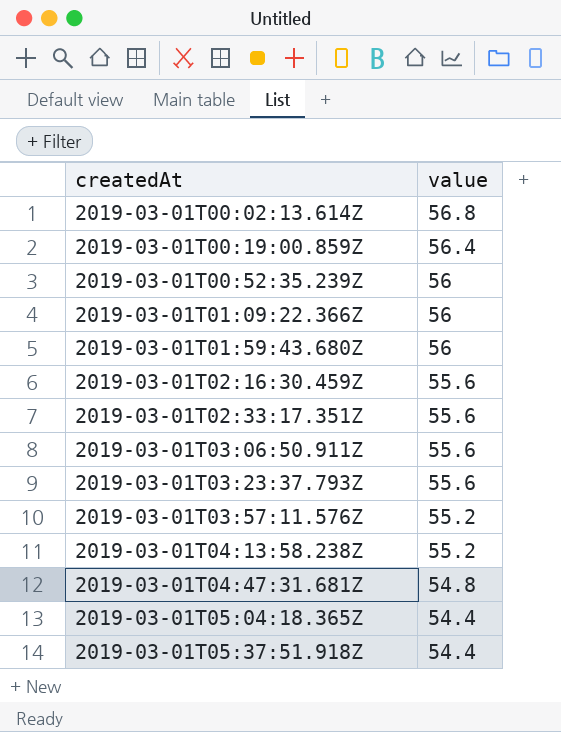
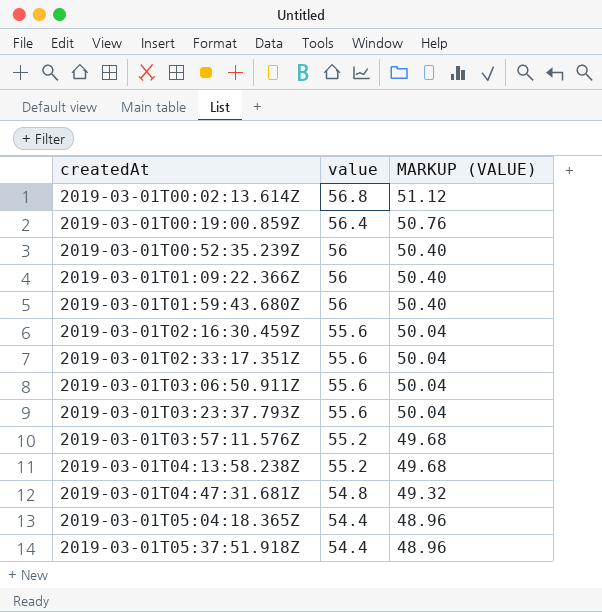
column MARKUP (VALUE) | formula: none -> [value] * 0.9

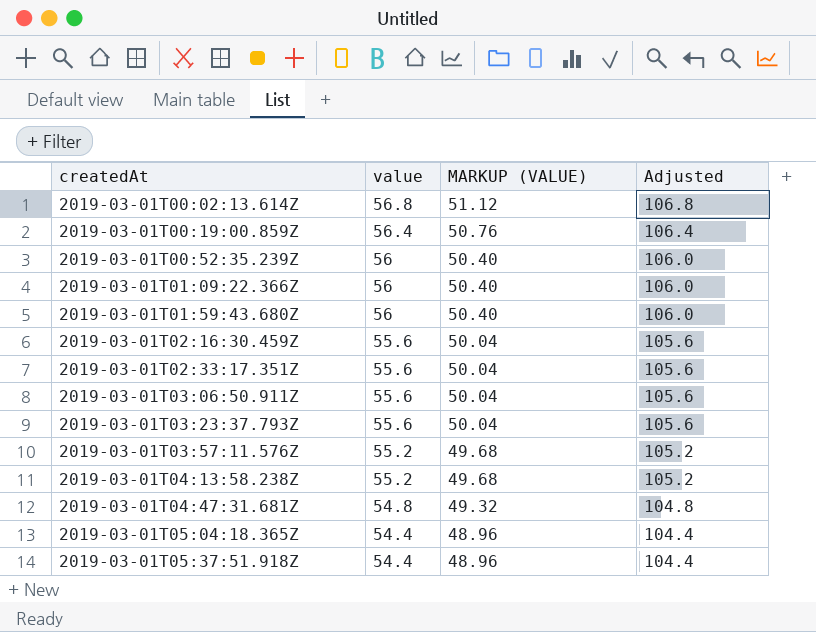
column Adjusted | formula: none -> [value] + 50

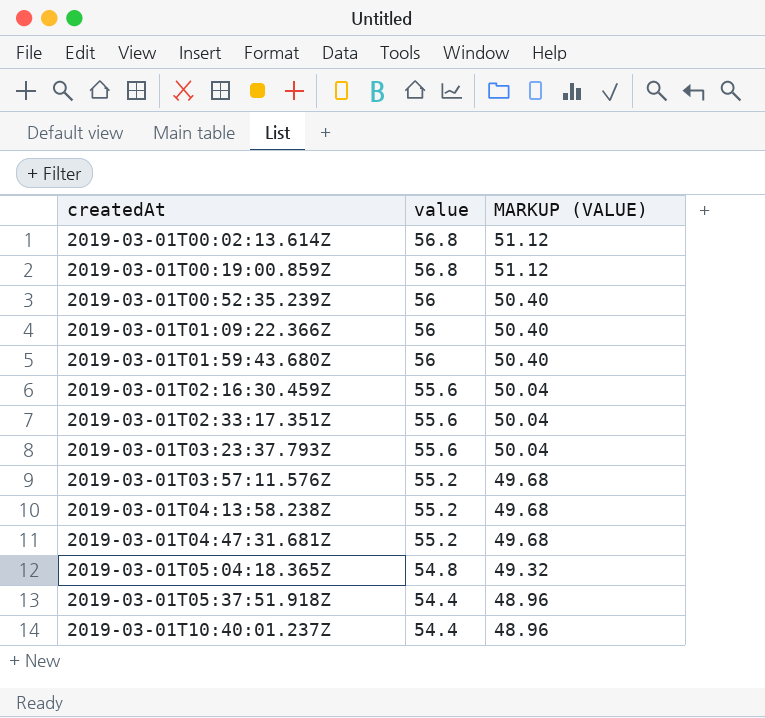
column Adjusted | formula: [value] + 50 -> none
row 2019-03-01T03:06:50.911Z: 55.6 | 50.04 | 105.6 -> none
2019-03-01T00:19:00.859Z | value: 56.4 -> 56.8
2019-03-01T00:19:00.859Z | MARKUP (VALUE): 50.76 -> 51.12
2019-03-01T04:47:31.681Z | value: 54.8 -> 55.2
2019-03-01T04:47:31.681Z | MARKUP (VALUE): 49.32 -> 49.68
2019-03-01T05:04:18.365Z | value: 54.4 -> 54.8
2019-03-01T05:04:18.365Z | MARKUP (VALUE): 48.96 -> 49.32
row 2019-03-01T10:40:01.237Z: none -> 54.4 | 48.96

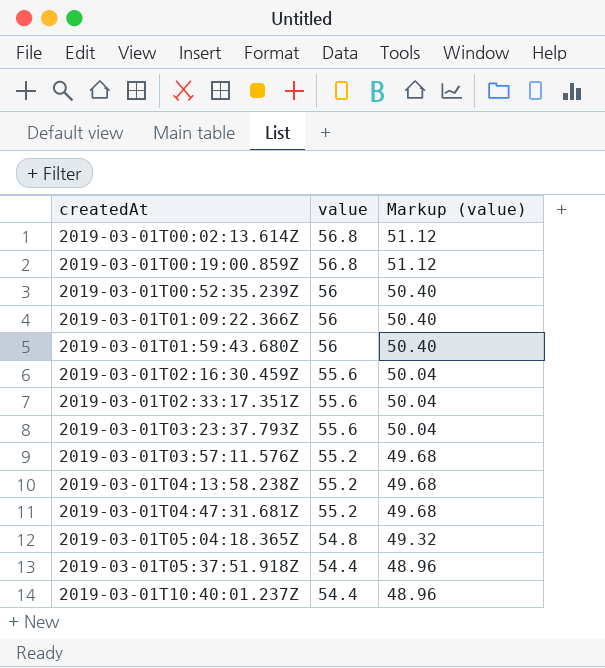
column name: MARKUP (VALUE) -> Markup (value)

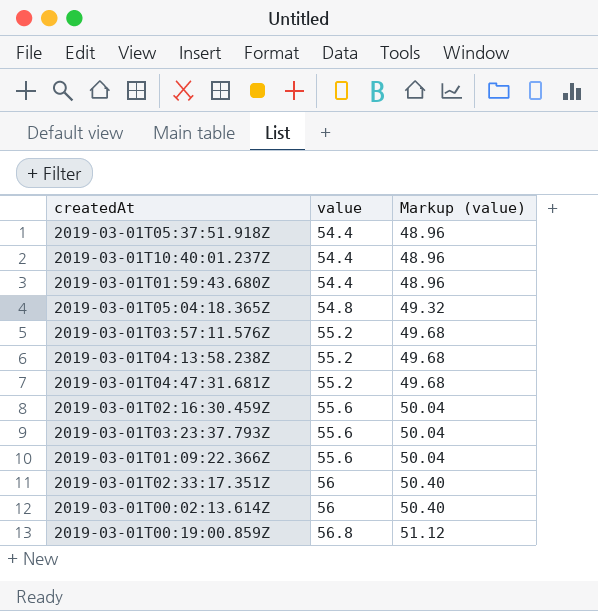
row order: createdAt ascending -> value ascending
row 2019-03-01T00:52:35.239Z: 56 | 50.40 -> none
2019-03-01T01:59:43.680Z | value: 56 -> 54.4
2019-03-01T01:59:43.680Z | Markup (value): 50.40 -> 48.96
2019-03-01T01:09:22.366Z | value: 56 -> 55.6
2019-03-01T01:09:22.366Z | Markup (value): 50.40 -> 50.04
2019-03-01T02:33:17.351Z | value: 55.6 -> 56
2019-03-01T02:33:17.351Z | Markup (value): 50.04 -> 50.40
2019-03-01T00:02:13.614Z | value: 56.8 -> 56
2019-03-01T00:02:13.614Z | Markup (value): 51.12 -> 50.40

